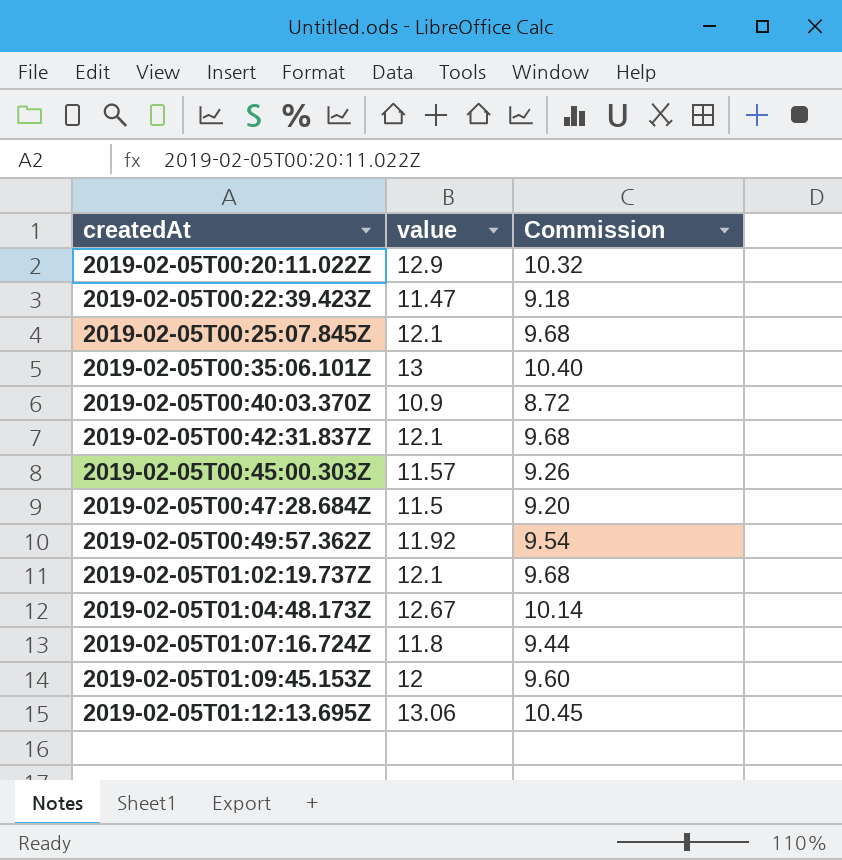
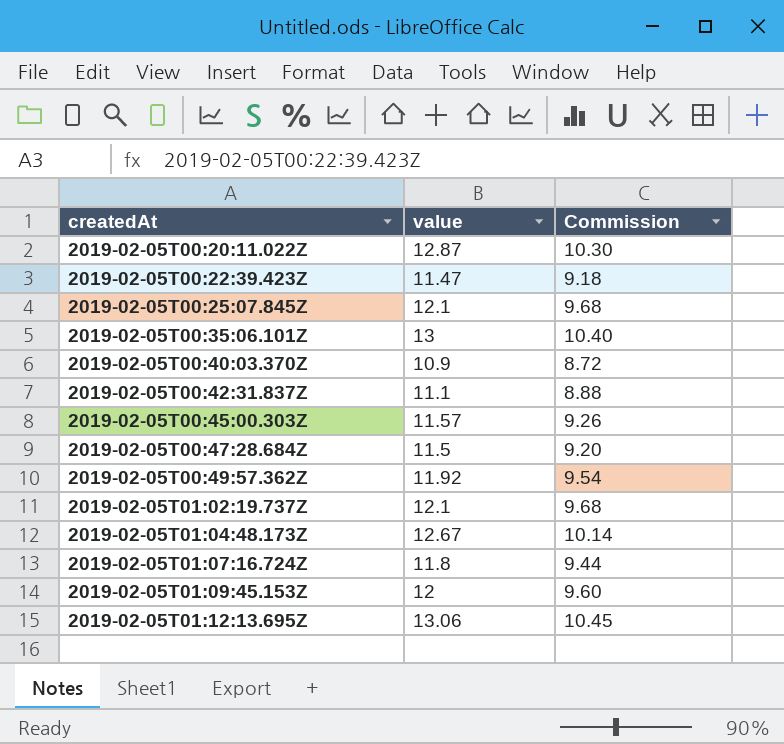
2019-02-05T00:20:11.022Z | value: 12.9 -> 12.87
2019-02-05T00:20:11.022Z | Commission: 10.32 -> 10.30
2019-02-05T00:42:31.837Z | value: 12.1 -> 11.1
2019-02-05T00:42:31.837Z | Commission: 9.68 -> 8.88

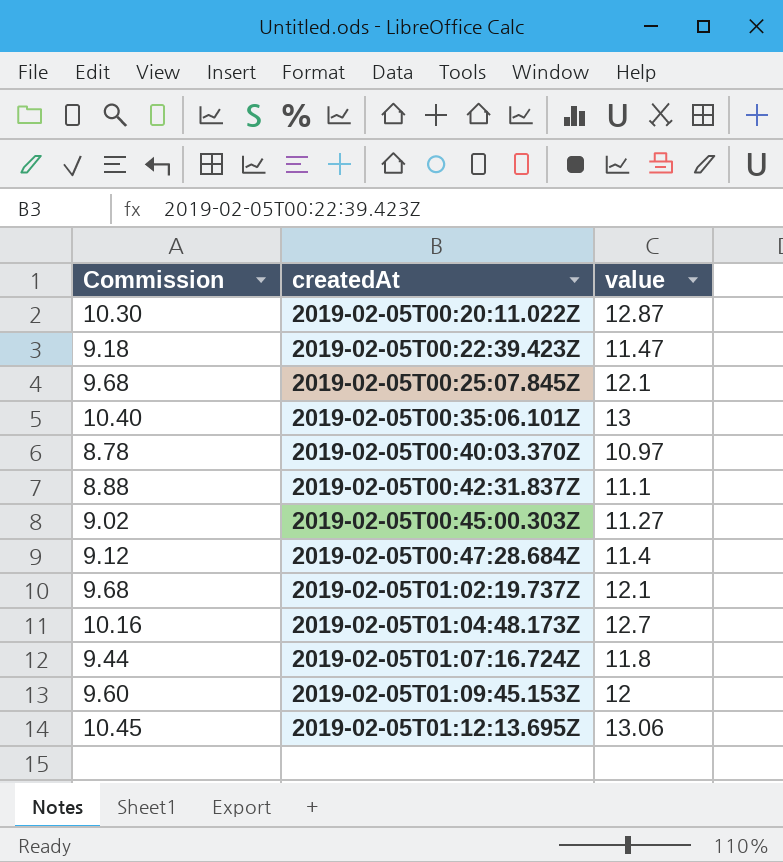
column Commission | position: 3 -> 1
row 2019-02-05T00:49:57.362Z: 11.92 | 9.54 -> none
2019-02-05T00:40:03.370Z | Commission: 8.72 -> 8.78
2019-02-05T00:40:03.370Z | value: 10.9 -> 10.97
2019-02-05T00:45:00.303Z | Commission: 9.26 -> 9.02
2019-02-05T00:45:00.303Z | value: 11.57 -> 11.27
2019-02-05T00:47:28.684Z | Commission: 9.20 -> 9.12
2019-02-05T00:47:28.684Z | value: 11.5 -> 11.4
2019-02-05T01:04:48.173Z | Commission: 10.14 -> 10.16
2019-02-05T01:04:48.173Z | value: 12.67 -> 12.7

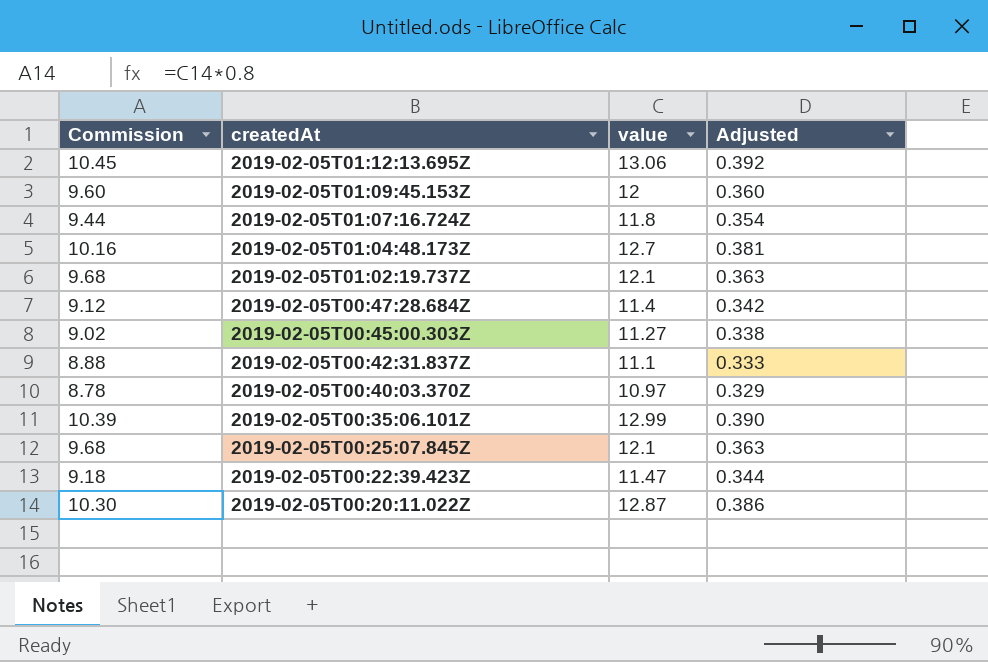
row order: createdAt ascending -> createdAt descending
column Adjusted | formula: none -> [value] * 0.03
2019-02-05T00:35:06.101Z | Commission: 10.40 -> 10.39
2019-02-05T00:35:06.101Z | value: 13 -> 12.99

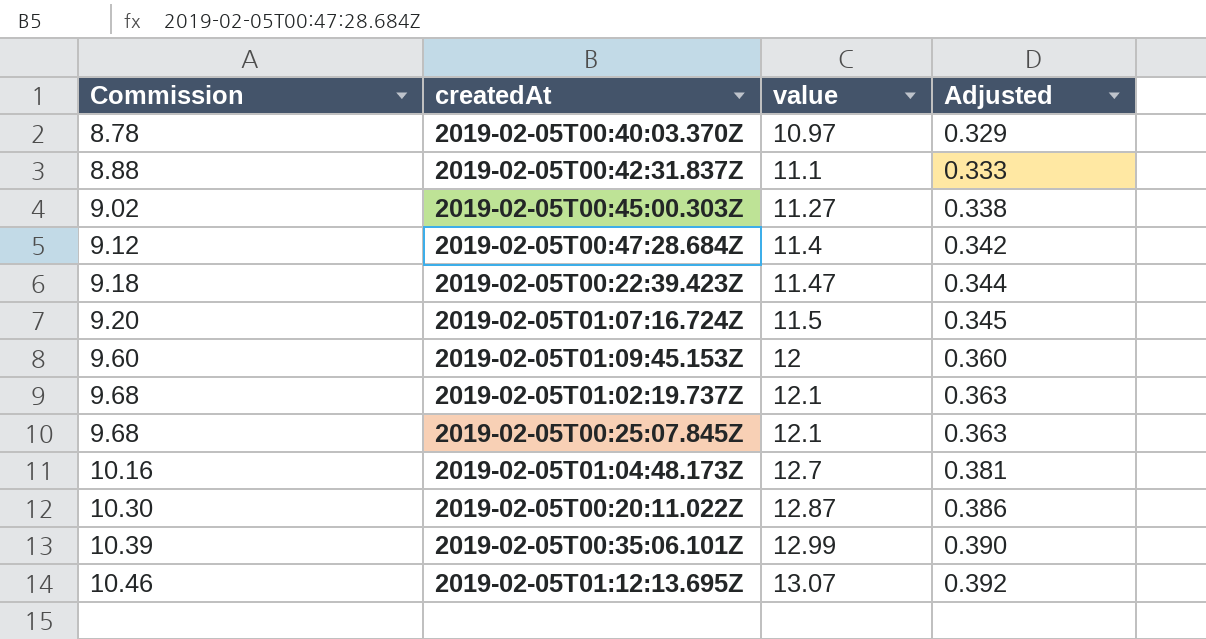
row order: createdAt descending -> Commission ascending
2019-02-05T01:07:16.724Z | Commission: 9.44 -> 9.20
2019-02-05T01:07:16.724Z | value: 11.8 -> 11.5
2019-02-05T01:07:16.724Z | Adjusted: 0.354 -> 0.345
2019-02-05T01:12:13.695Z | Commission: 10.45 -> 10.46
2019-02-05T01:12:13.695Z | value: 13.06 -> 13.07

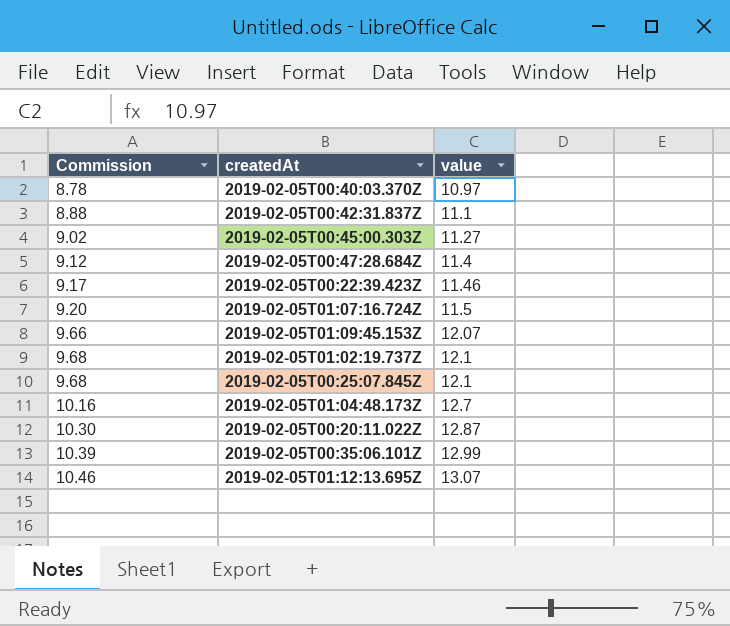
column Adjusted | formula: [value] * 0.03 -> none
2019-02-05T00:22:39.423Z | Commission: 9.18 -> 9.17
2019-02-05T00:22:39.423Z | value: 11.47 -> 11.46
2019-02-05T01:09:45.153Z | Commission: 9.60 -> 9.66
2019-02-05T01:09:45.153Z | value: 12 -> 12.07

